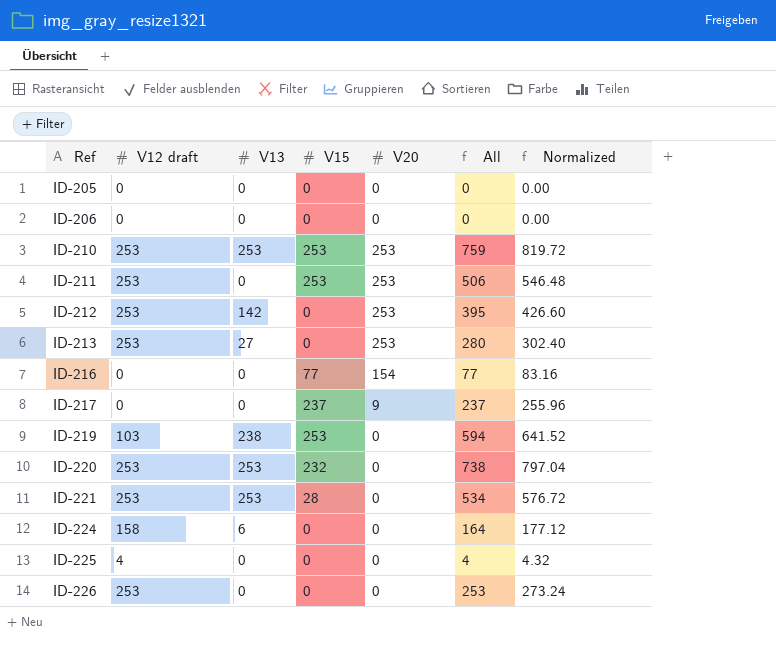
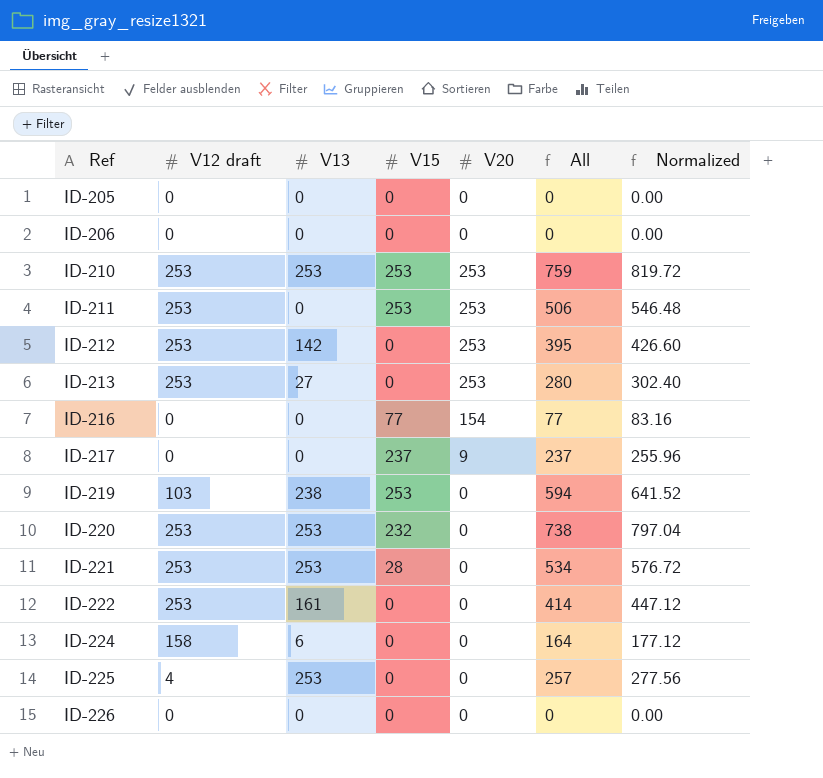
row ID-222: none -> 253 | 161 | 0 | 0 | 414 | 447.12
ID-225 | V13: 0 -> 253
ID-225 | All: 4 -> 257
ID-225 | Normalized: 4.32 -> 277.56
ID-226 | V12 draft: 253 -> 0
ID-226 | All: 253 -> 0
ID-226 | Normalized: 273.24 -> 0.00

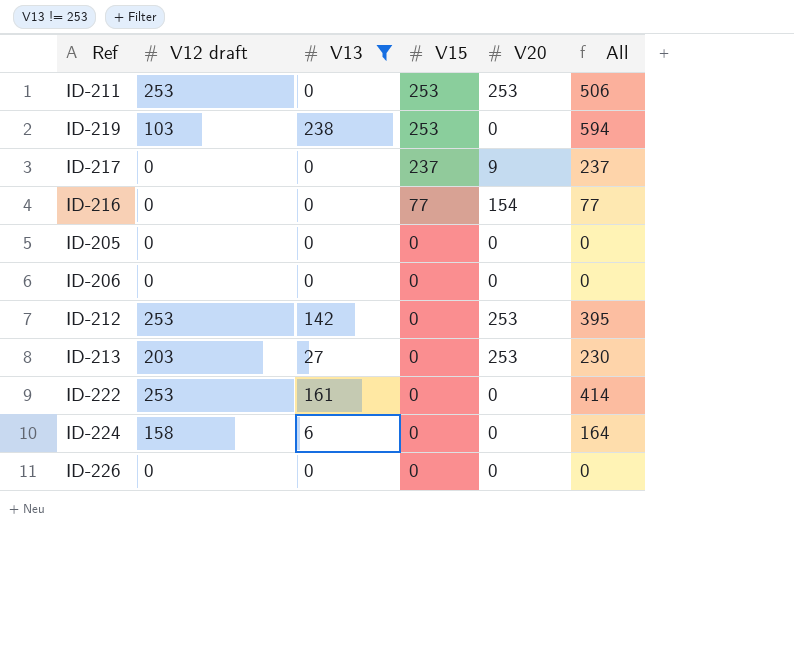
filter: none -> V13 != 253
row order: Ref ascending -> V15 descending
column Normalized | formula: [All] * 1.08 -> none
ID-213 | V12 draft: 253 -> 203
ID-213 | All: 280 -> 230

